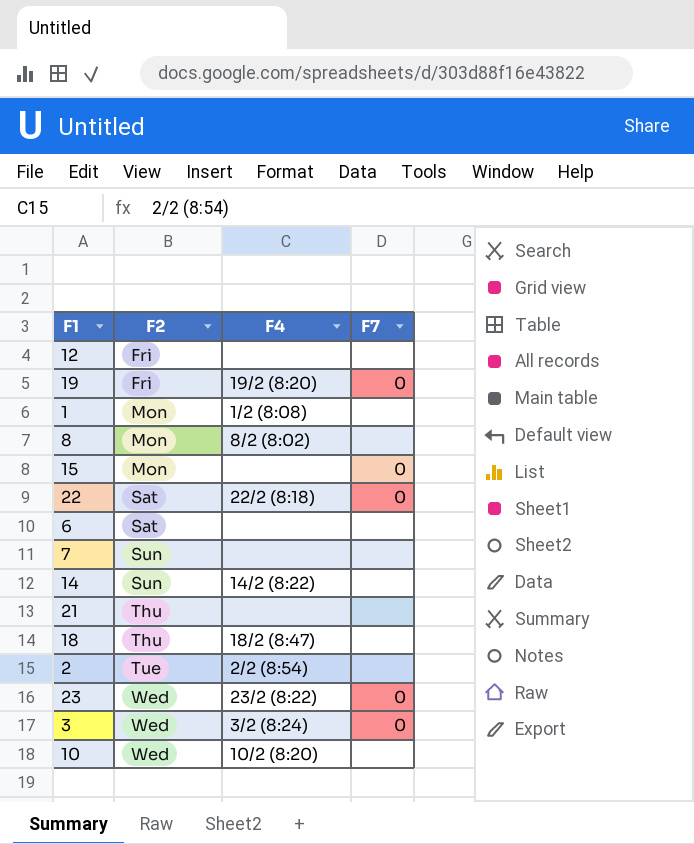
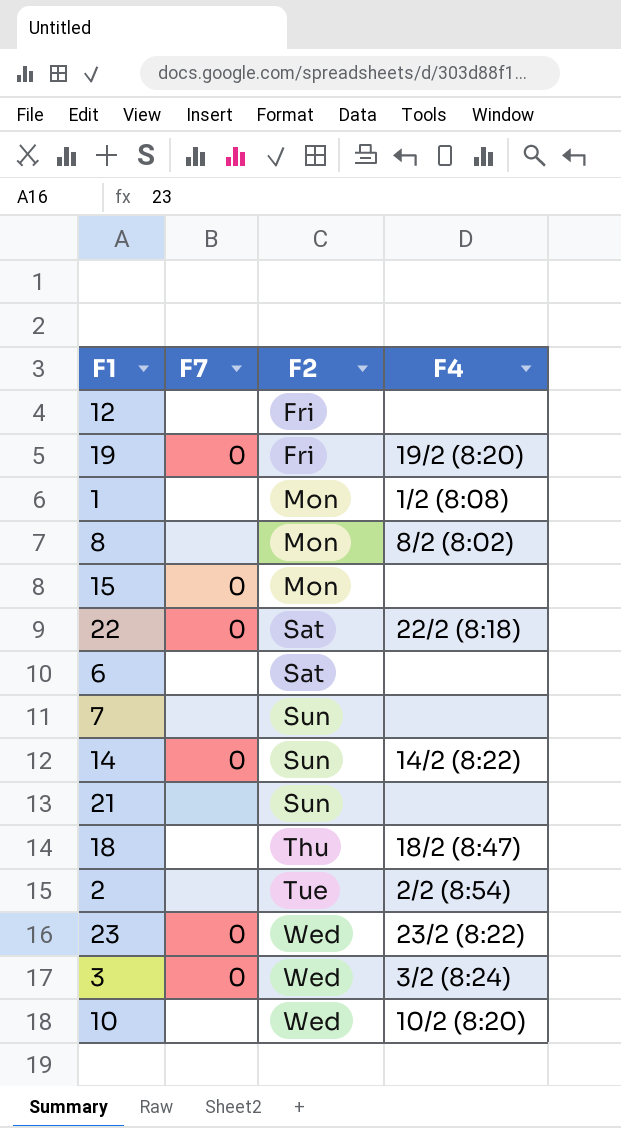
column F7 | position: 4 -> 2
14 | F7: none -> 0
21 | F2: Thu -> Sun

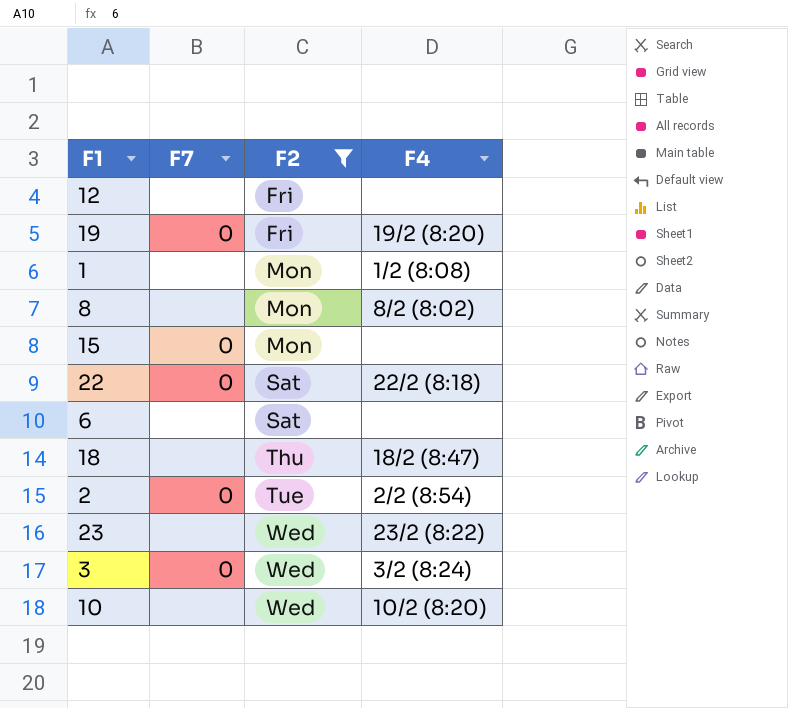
filter: none -> F2 != Sun
2 | F7: none -> 0
23 | F7: 0 -> none

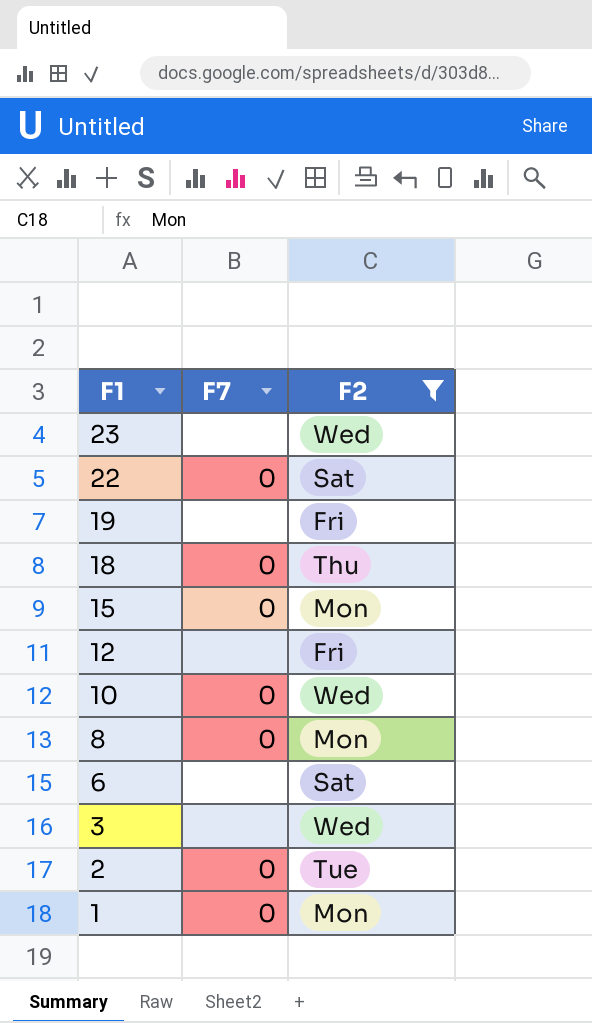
row order: F2 ascending -> F1 descending
column F4 | position: 4 -> none
19 | F7: 0 -> none
18 | F7: none -> 0
10 | F7: none -> 0
8 | F7: none -> 0
3 | F7: 0 -> none
1 | F7: none -> 0

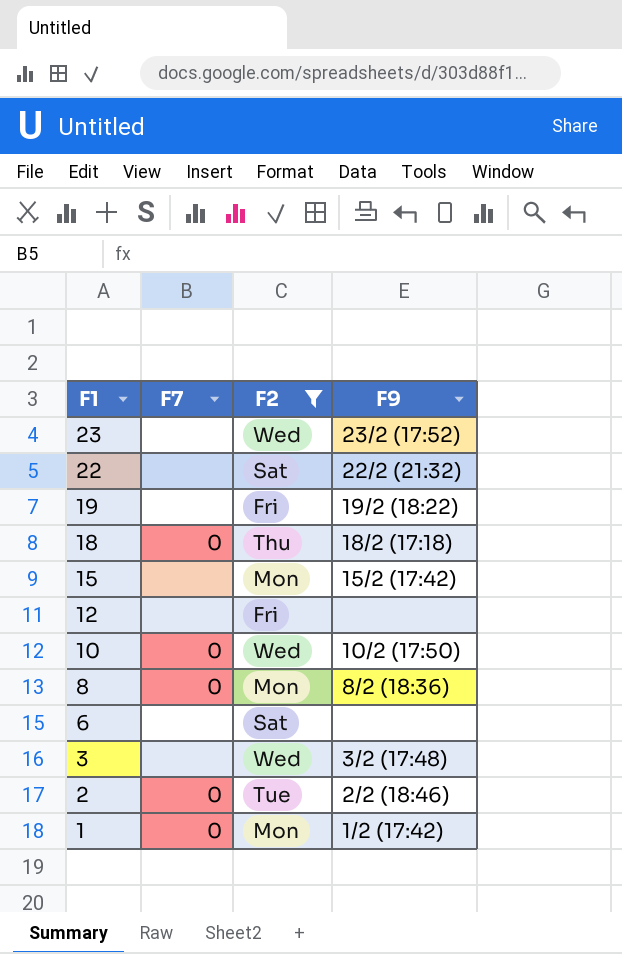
column F9 | position: none -> 4
22 | F7: 0 -> none
15 | F7: 0 -> none

